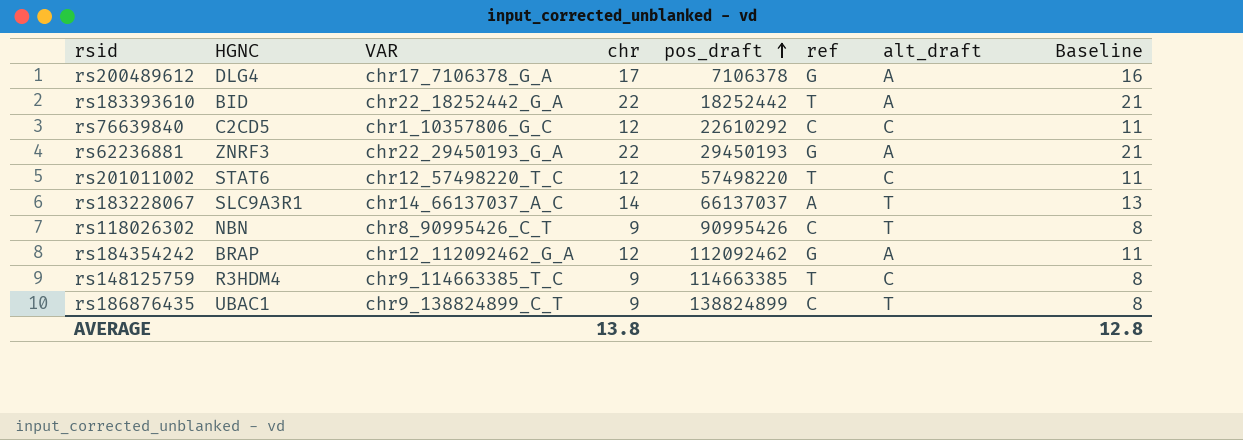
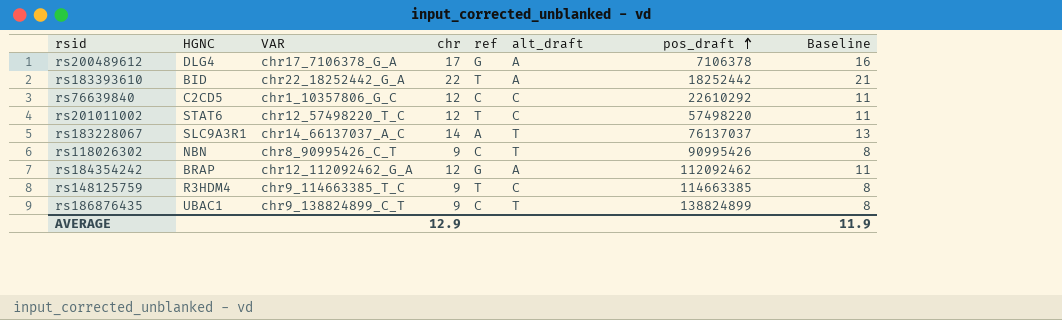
column pos_draft | position: 5 -> 7
row rs62236881: ZNRF3 | chr22_29450193_G_A | 22 | 29450193 | G | A | 21 -> none
rs183228067 | pos_draft: 66137037 -> 76137037
AVERAGE | chr: 13.8 -> 12.9
AVERAGE | Baseline: 12.8 -> 11.9

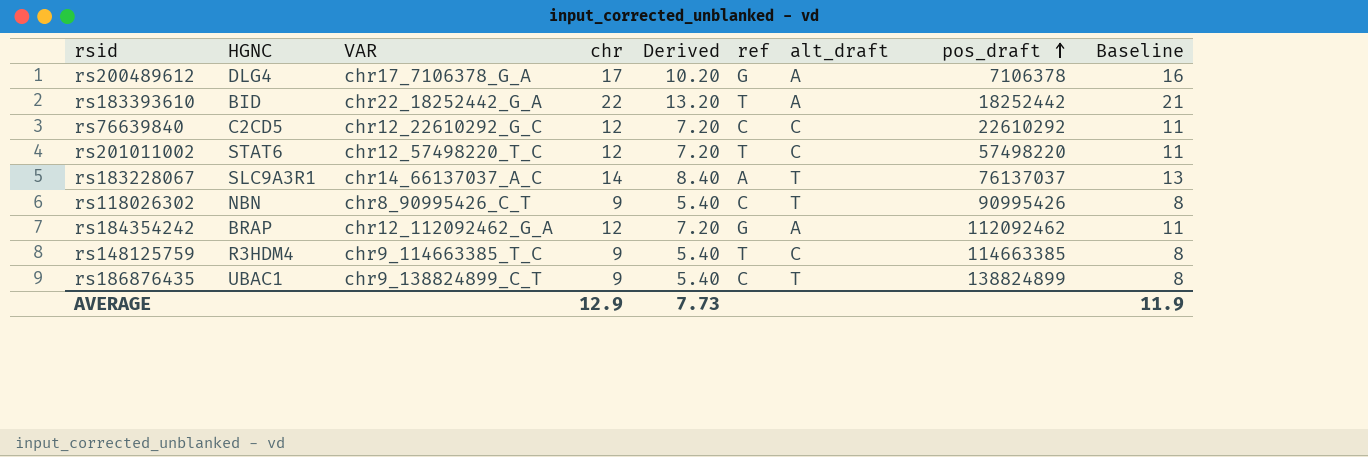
column Derived | formula: none -> [chr] * 0.6
rs76639840 | VAR: chr1_10357806_G_C -> chr12_22610292_G_C

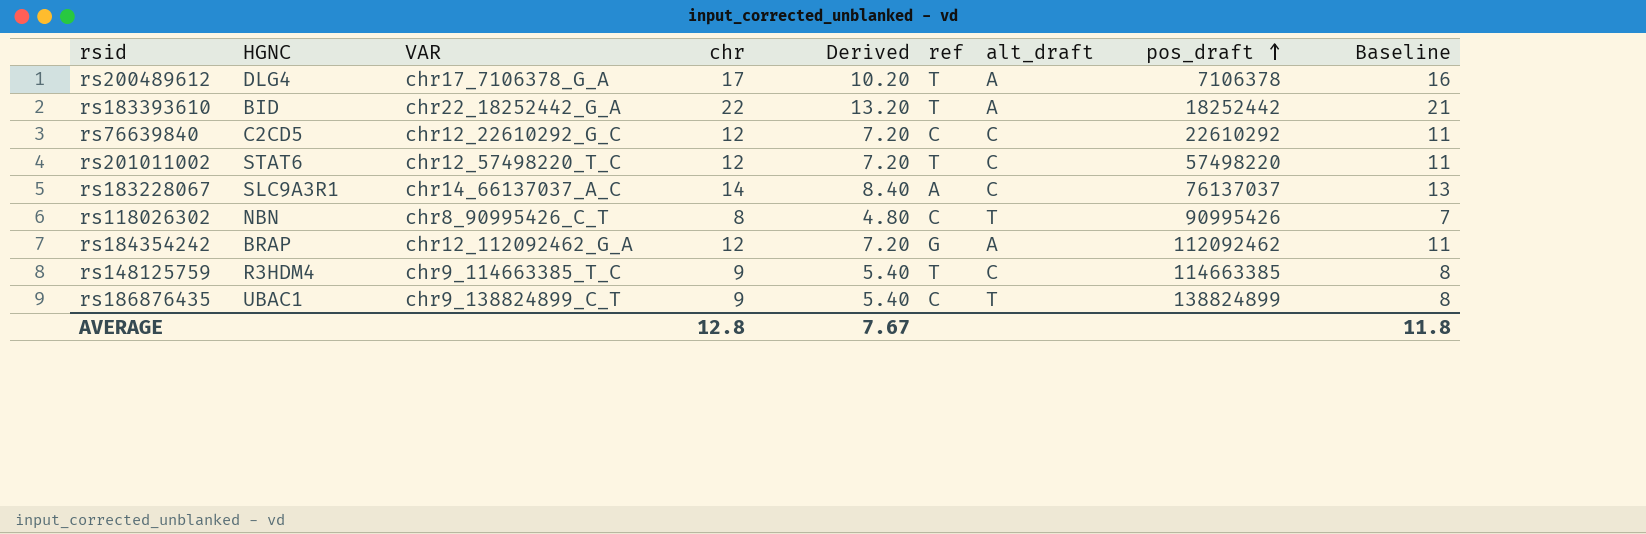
rs200489612 | ref: G -> T
rs183228067 | alt_draft: T -> C
rs118026302 | chr: 9 -> 8
rs118026302 | Derived: 5.40 -> 4.80
rs118026302 | Baseline: 8 -> 7
AVERAGE | chr: 12.9 -> 12.8
AVERAGE | Derived: 7.73 -> 7.67
AVERAGE | Baseline: 11.9 -> 11.8

